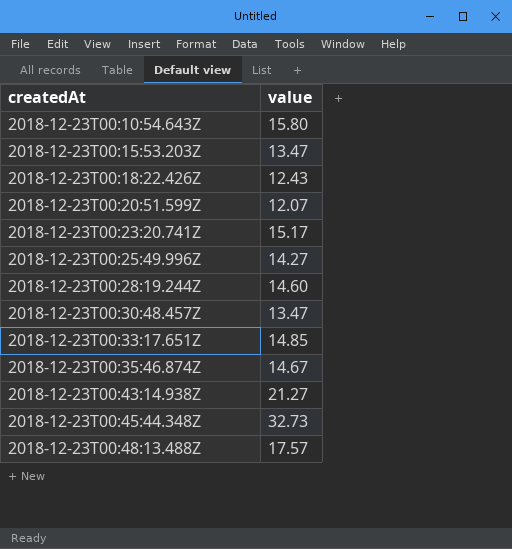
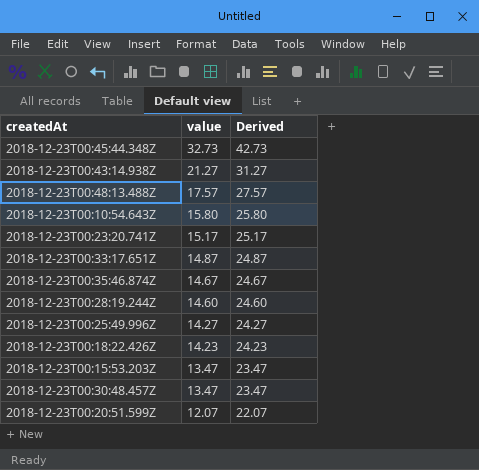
row order: createdAt ascending -> value descending
column Derived | formula: none -> [value] + 10
2018-12-23T00:33:17.651Z | value: 14.85 -> 14.87
2018-12-23T00:18:22.426Z | value: 12.43 -> 14.23

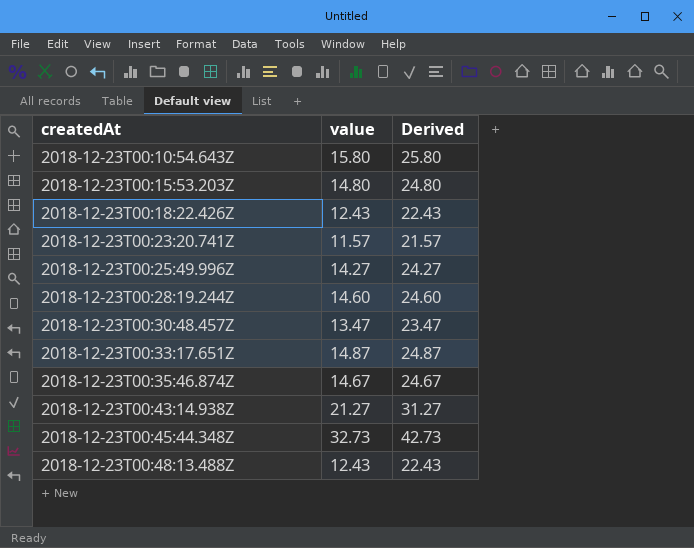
row order: value descending -> createdAt ascending
row 2018-12-23T00:20:51.599Z: 12.07 | 22.07 -> none
2018-12-23T00:15:53.203Z | value: 13.47 -> 14.80
2018-12-23T00:15:53.203Z | Derived: 23.47 -> 24.80
2018-12-23T00:18:22.426Z | value: 14.23 -> 12.43
2018-12-23T00:18:22.426Z | Derived: 24.23 -> 22.43
2018-12-23T00:23:20.741Z | value: 15.17 -> 11.57
2018-12-23T00:23:20.741Z | Derived: 25.17 -> 21.57
2018-12-23T00:48:13.488Z | value: 17.57 -> 12.43
2018-12-23T00:48:13.488Z | Derived: 27.57 -> 22.43

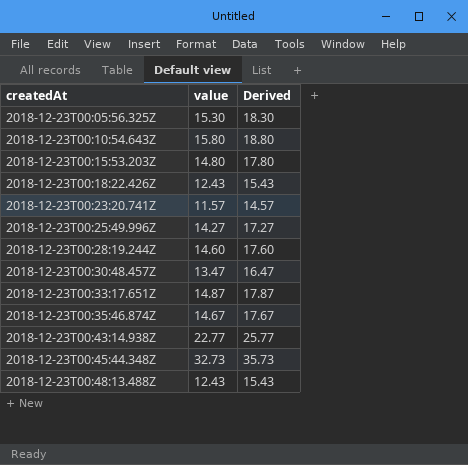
column Derived | formula: [value] + 10 -> [value] + 3
row 2018-12-23T00:05:56.325Z: none -> 15.30 | 18.30
2018-12-23T00:43:14.938Z | value: 21.27 -> 22.77

